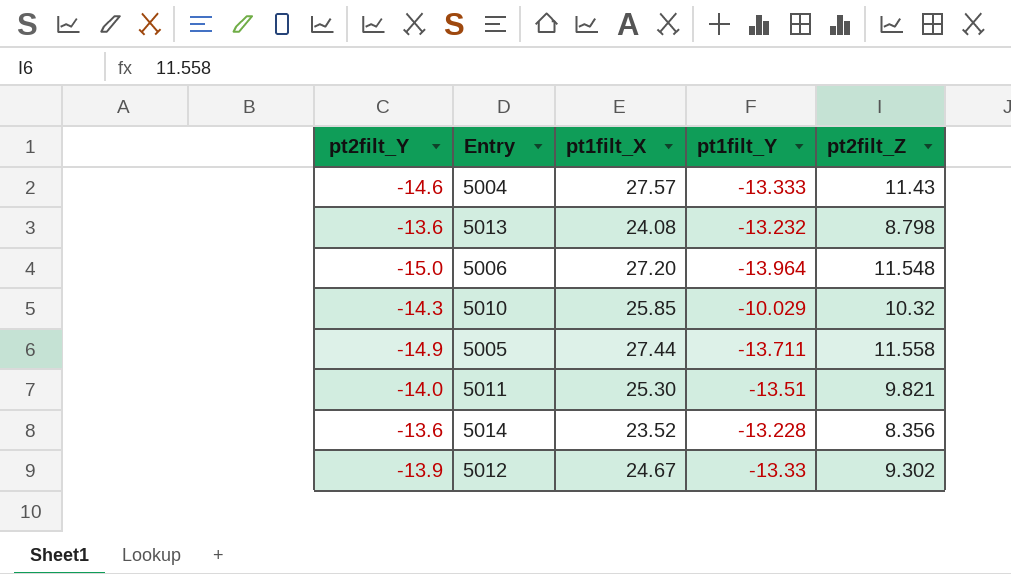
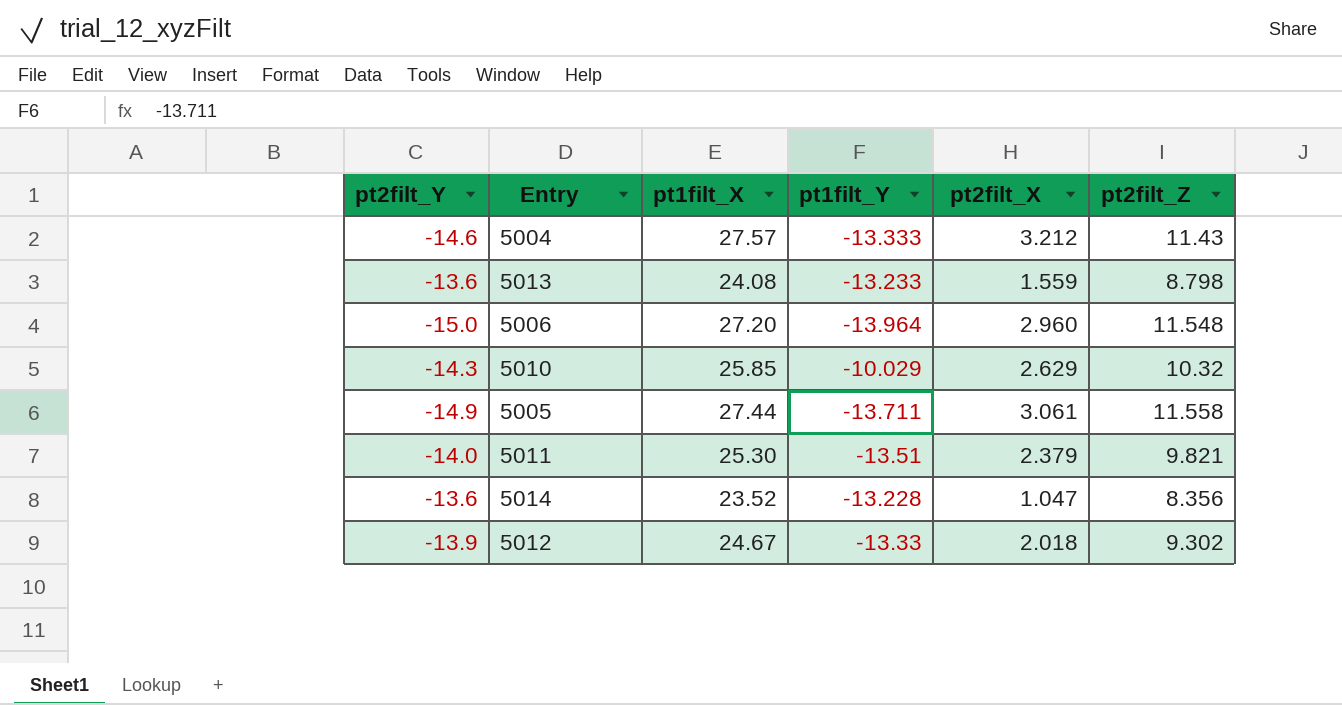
column pt2filt_X | position: none -> 5
5013 | pt1filt_Y: -13.232 -> -13.233

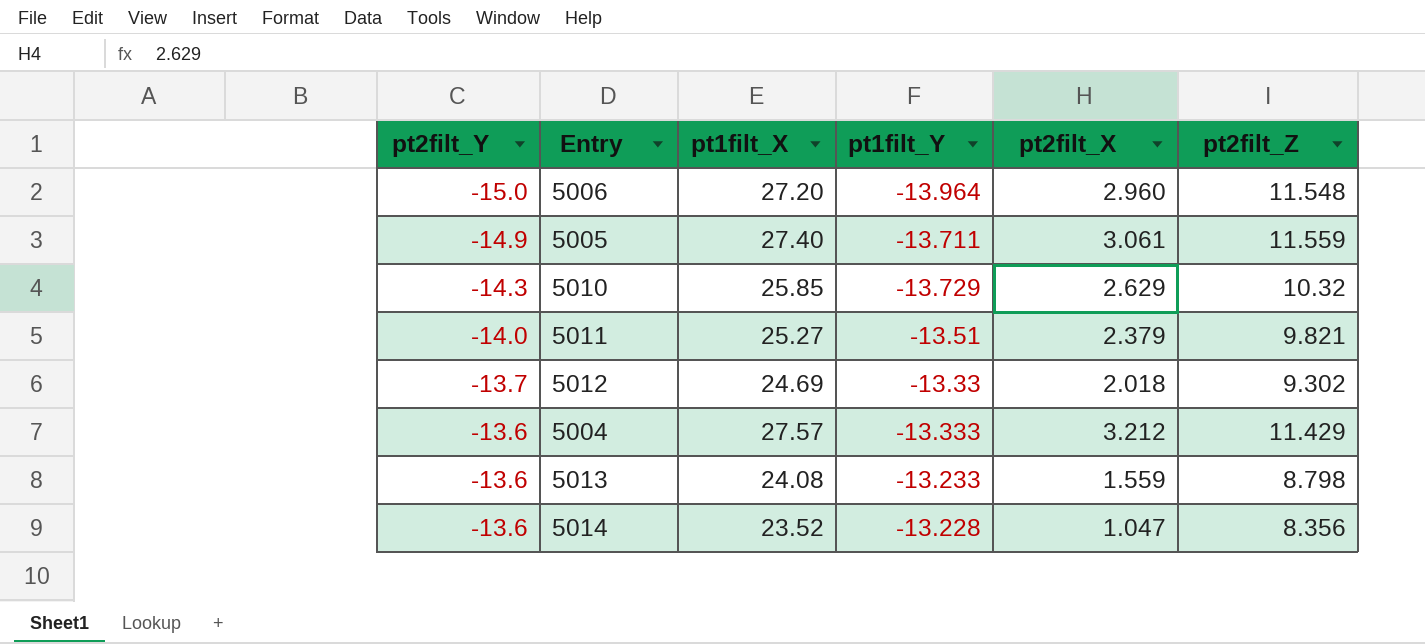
row order: none -> pt2filt_Y ascending
5005 | pt1filt_X: 27.44 -> 27.40
5005 | pt2filt_Z: 11.558 -> 11.559
5010 | pt1filt_Y: -10.029 -> -13.729
5011 | pt1filt_X: 25.30 -> 25.27
5012 | pt2filt_Y: -13.9 -> -13.7
5012 | pt1filt_X: 24.67 -> 24.69
5004 | pt2filt_Y: -14.6 -> -13.6
5004 | pt2filt_Z: 11.43 -> 11.429

